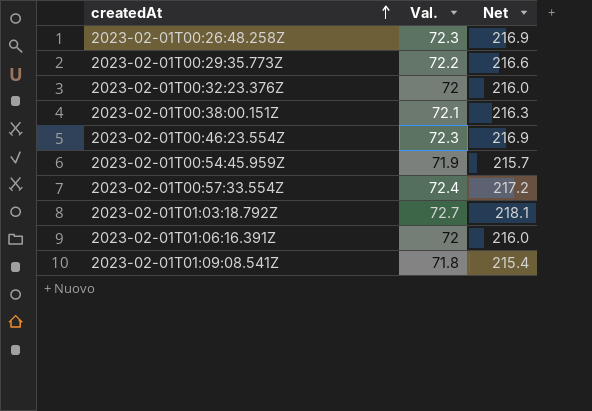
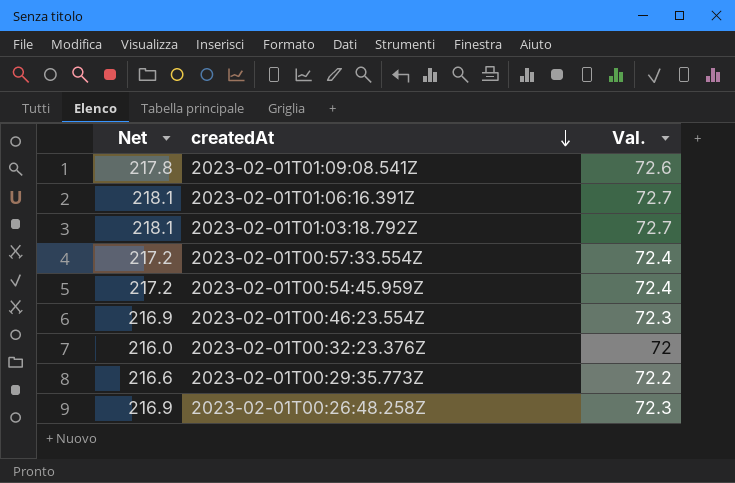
row order: createdAt ascending -> createdAt descending
column Net | position: 3 -> 1
row 2023-02-01T00:38:00.151Z: 72.1 | 216.3 -> none
2023-02-01T01:09:08.541Z | Net: 215.4 -> 217.8
2023-02-01T01:09:08.541Z | Val.: 71.8 -> 72.6
2023-02-01T01:06:16.391Z | Net: 216.0 -> 218.1
2023-02-01T01:06:16.391Z | Val.: 72 -> 72.7
2023-02-01T00:54:45.959Z | Net: 215.7 -> 217.2
2023-02-01T00:54:45.959Z | Val.: 71.9 -> 72.4

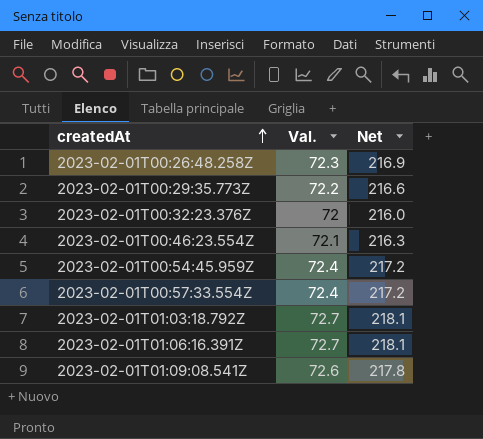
row order: createdAt descending -> createdAt ascending
column Net | position: 1 -> 3
2023-02-01T00:46:23.554Z | Val.: 72.3 -> 72.1
2023-02-01T00:46:23.554Z | Net: 216.9 -> 216.3

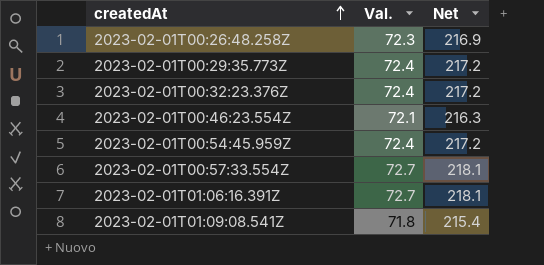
row 2023-02-01T01:03:18.792Z: 72.7 | 218.1 -> none
2023-02-01T00:29:35.773Z | Val.: 72.2 -> 72.4
2023-02-01T00:29:35.773Z | Net: 216.6 -> 217.2
2023-02-01T00:32:23.376Z | Val.: 72 -> 72.4
2023-02-01T00:32:23.376Z | Net: 216.0 -> 217.2
2023-02-01T00:57:33.554Z | Val.: 72.4 -> 72.7
2023-02-01T00:57:33.554Z | Net: 217.2 -> 218.1
2023-02-01T01:09:08.541Z | Val.: 72.6 -> 71.8
2023-02-01T01:09:08.541Z | Net: 217.8 -> 215.4

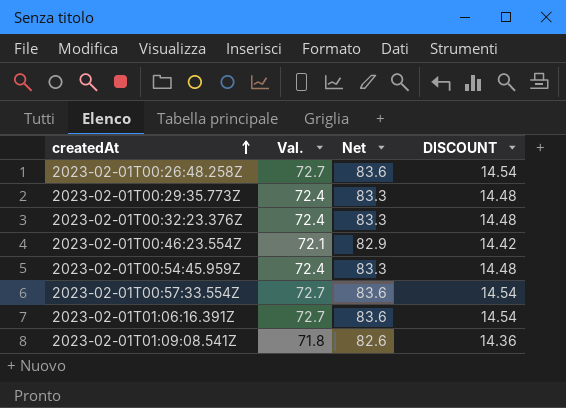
column Net | formula: [Val.] * 3 -> [Val.] * 1.15
column DISCOUNT | formula: none -> [Val.] * 0.2
2023-02-01T00:26:48.258Z | Val.: 72.3 -> 72.7

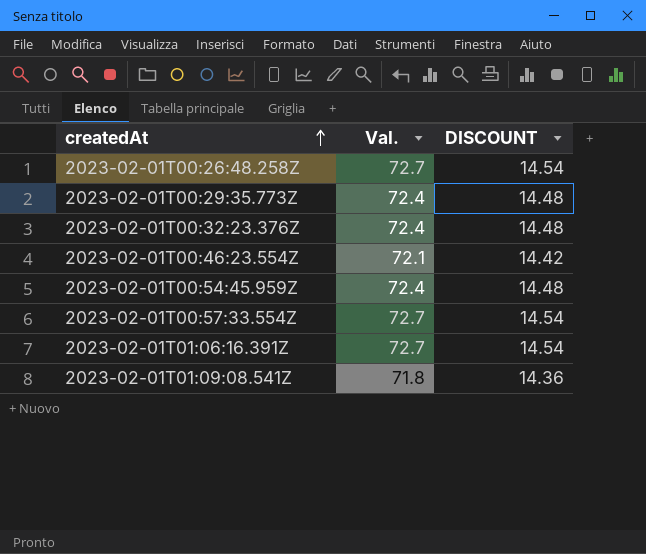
column Net | formula: [Val.] * 1.15 -> none

